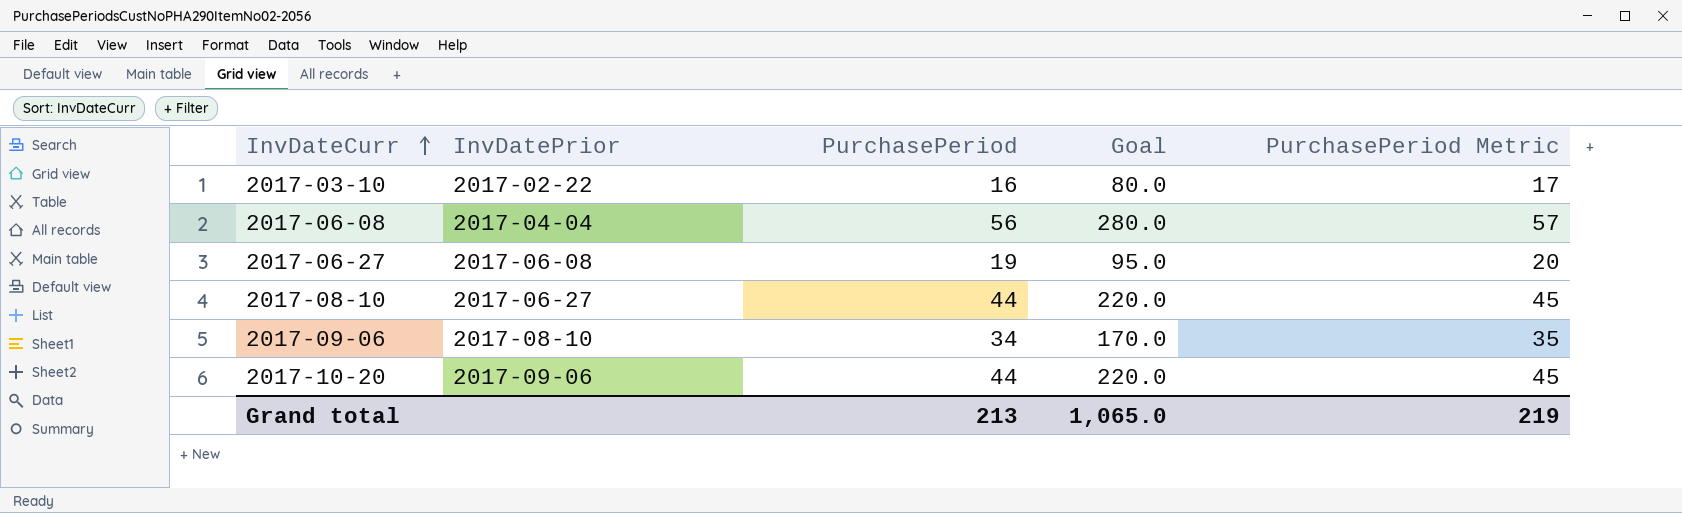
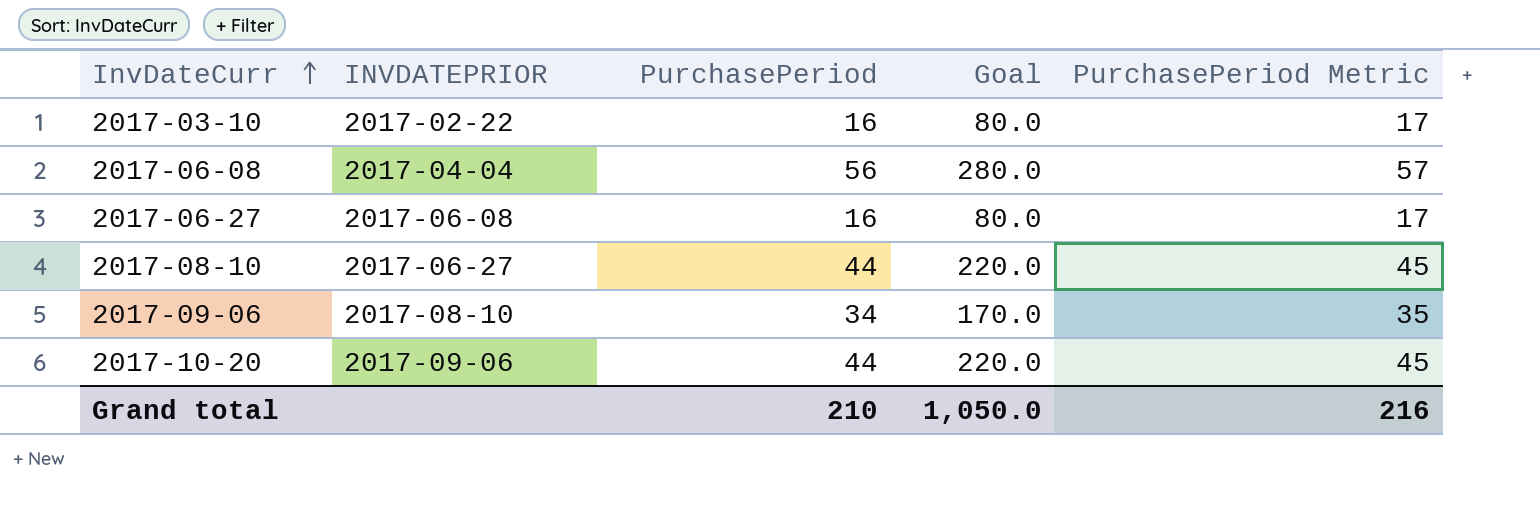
column name: InvDatePrior -> INVDATEPRIOR
2017-06-27 | PurchasePeriod: 19 -> 16
2017-06-27 | Goal: 95.0 -> 80.0
2017-06-27 | PurchasePeriod Metric: 20 -> 17
Grand total | PurchasePeriod: 213 -> 210
Grand total | Goal: 1,065.0 -> 1,050.0
Grand total | PurchasePeriod Metric: 219 -> 216

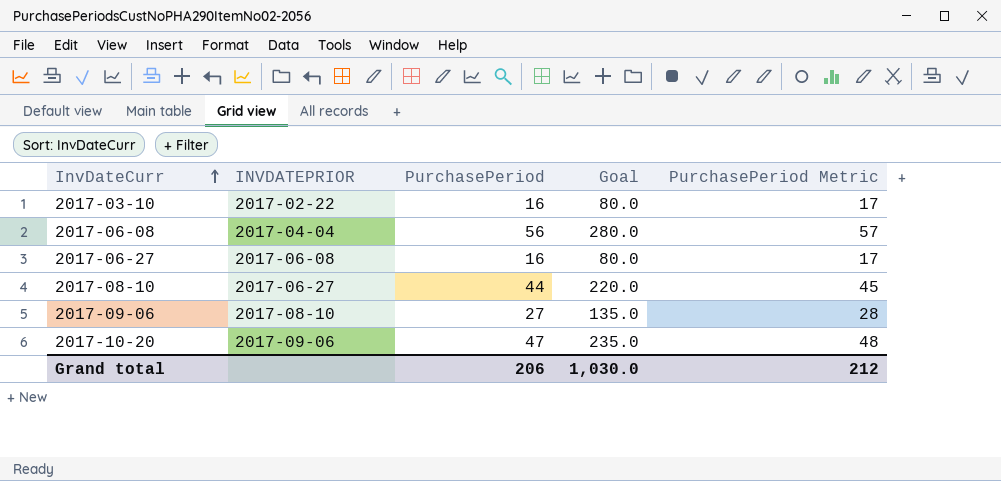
2017-09-06 | PurchasePeriod: 34 -> 27
2017-09-06 | Goal: 170.0 -> 135.0
2017-09-06 | PurchasePeriod Metric: 35 -> 28
2017-10-20 | PurchasePeriod: 44 -> 47
2017-10-20 | Goal: 220.0 -> 235.0
2017-10-20 | PurchasePeriod Metric: 45 -> 48
Grand total | PurchasePeriod: 210 -> 206
Grand total | Goal: 1,050.0 -> 1,030.0
Grand total | PurchasePeriod Metric: 216 -> 212

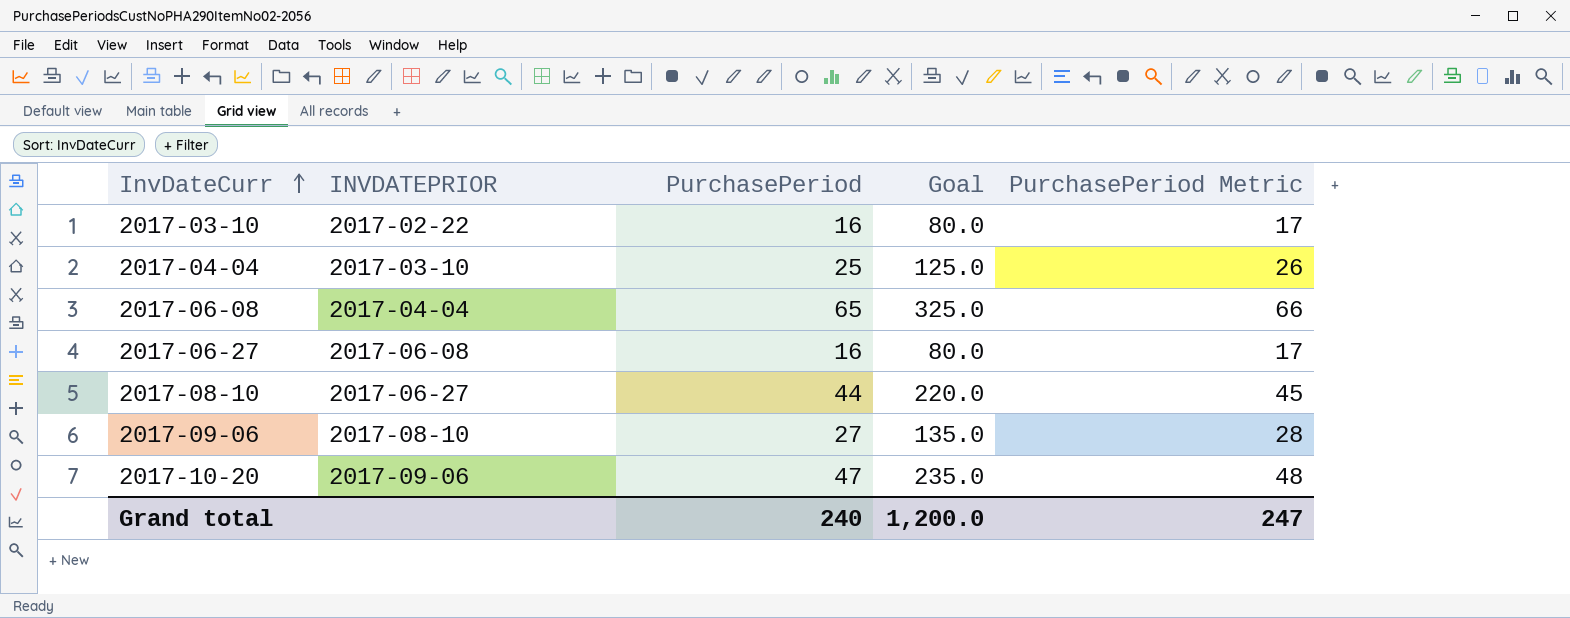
row 2017-04-04: none -> 2017-03-10 | 25 | 125.0 | 26
2017-06-08 | PurchasePeriod: 56 -> 65
2017-06-08 | Goal: 280.0 -> 325.0
2017-06-08 | PurchasePeriod Metric: 57 -> 66
Grand total | PurchasePeriod: 206 -> 240
Grand total | Goal: 1,030.0 -> 1,200.0
Grand total | PurchasePeriod Metric: 212 -> 247

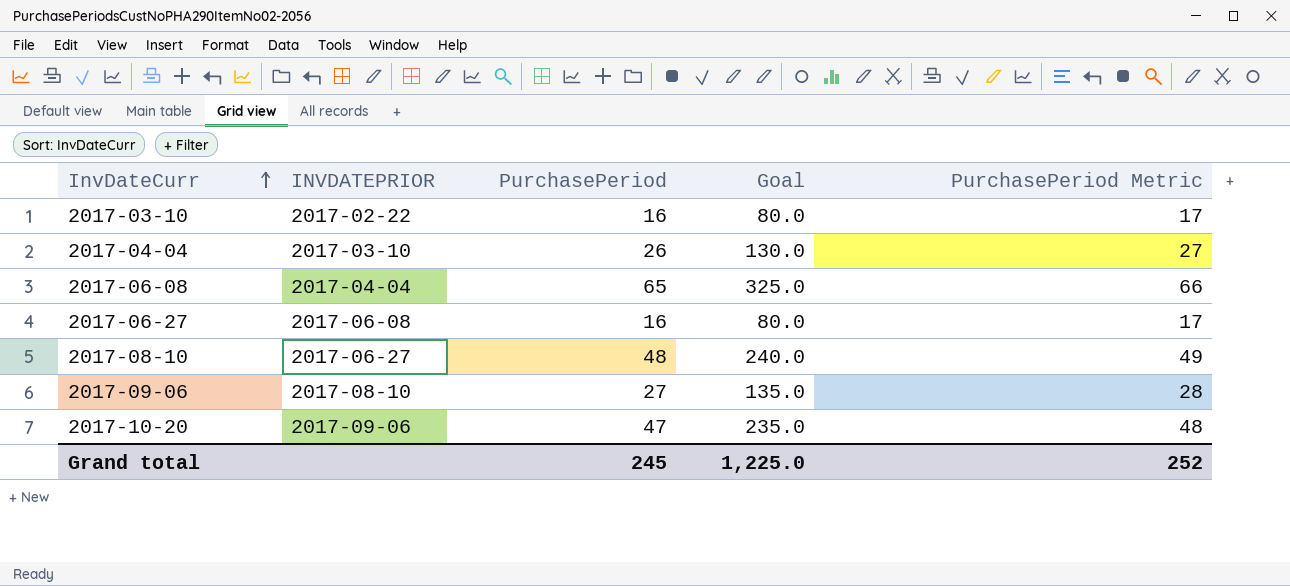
2017-04-04 | PurchasePeriod: 25 -> 26
2017-04-04 | Goal: 125.0 -> 130.0
2017-04-04 | PurchasePeriod Metric: 26 -> 27
2017-08-10 | PurchasePeriod: 44 -> 48
2017-08-10 | Goal: 220.0 -> 240.0
2017-08-10 | PurchasePeriod Metric: 45 -> 49
Grand total | PurchasePeriod: 240 -> 245
Grand total | Goal: 1,200.0 -> 1,225.0
Grand total | PurchasePeriod Metric: 247 -> 252

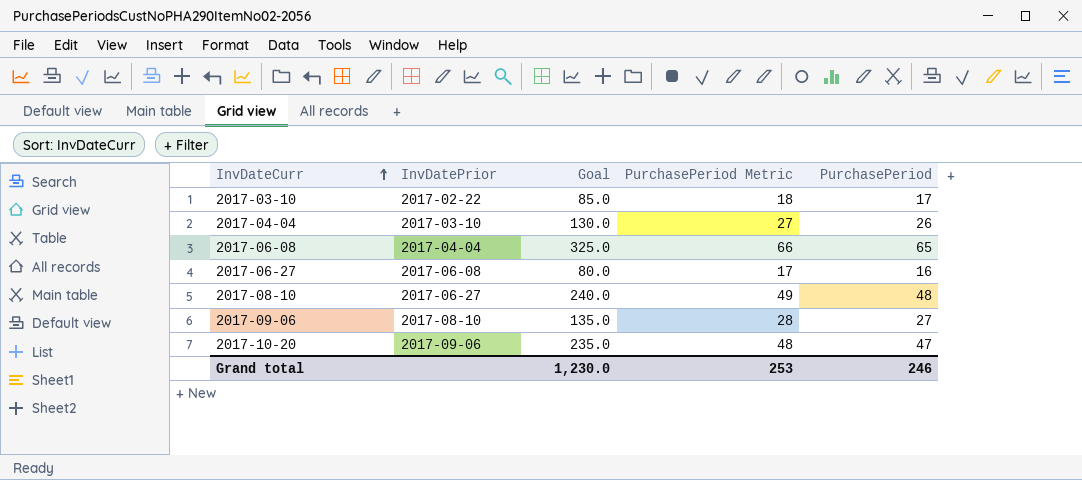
column name: INVDATEPRIOR -> InvDatePrior
column PurchasePeriod | position: 3 -> 5
2017-03-10 | Goal: 80.0 -> 85.0
2017-03-10 | PurchasePeriod Metric: 17 -> 18
2017-03-10 | PurchasePeriod: 16 -> 17
Grand total | Goal: 1,225.0 -> 1,230.0
Grand total | PurchasePeriod Metric: 252 -> 253
Grand total | PurchasePeriod: 245 -> 246

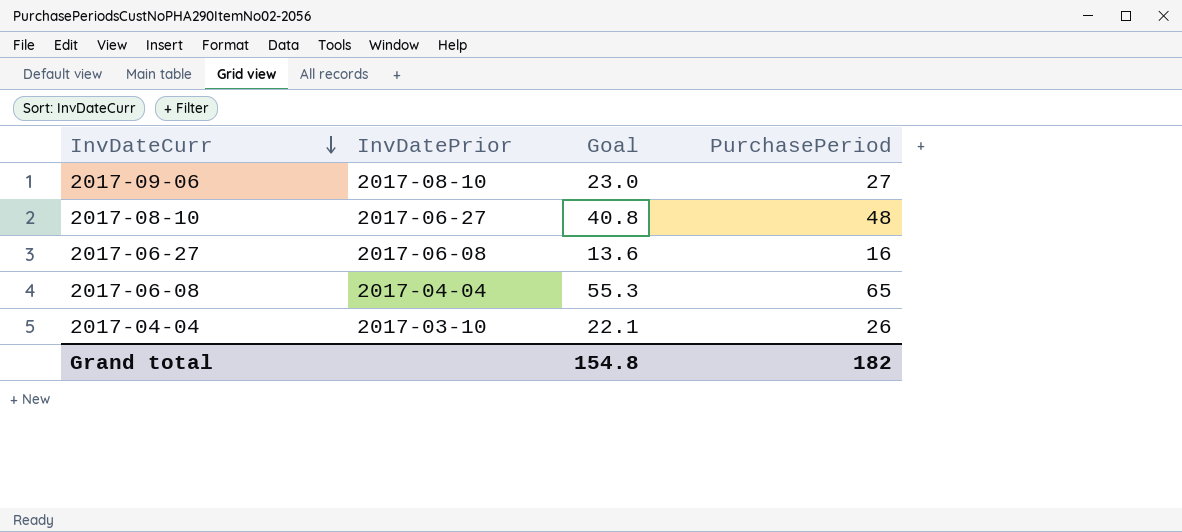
row order: InvDateCurr ascending -> InvDateCurr descending
column PurchasePeriod Metric | formula: [PurchasePeriod] + 1 -> none
column Goal | formula: [PurchasePeriod] * 5 -> [PurchasePeriod] * 0.85
row 2017-03-10: 2017-02-22 | 85.0 | 18 | 17 -> none
row 2017-10-20: 2017-09-06 | 235.0 | 48 | 47 -> none
Grand total | Goal: 1,230.0 -> 154.8
Grand total | PurchasePeriod: 246 -> 182

